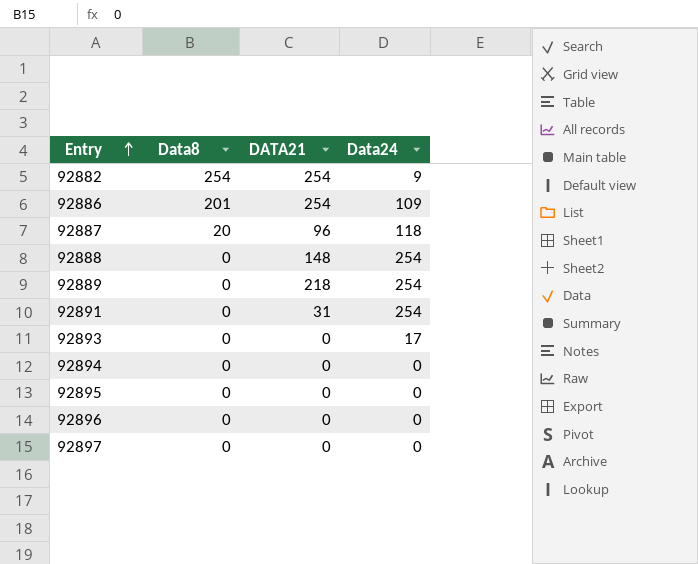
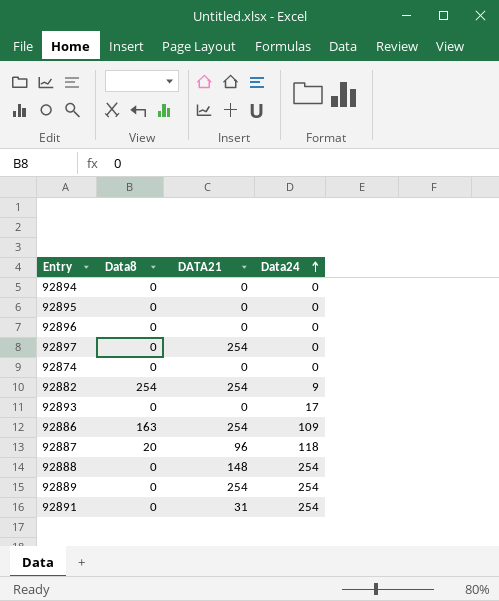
row order: Entry ascending -> Data24 ascending
92897 | DATA21: 0 -> 254
row 92874: none -> 0 | 0 | 0
92886 | Data8: 201 -> 163
92889 | DATA21: 218 -> 254

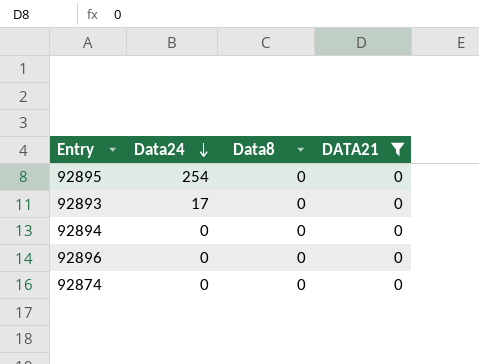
filter: none -> DATA21 = 0
row order: Data24 ascending -> Data24 descending
column Data24 | position: 4 -> 2
92895 | Data24: 0 -> 254

